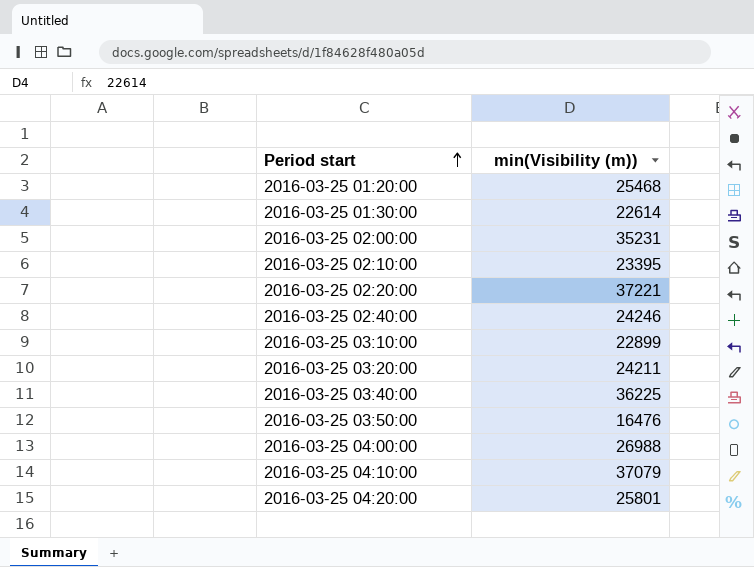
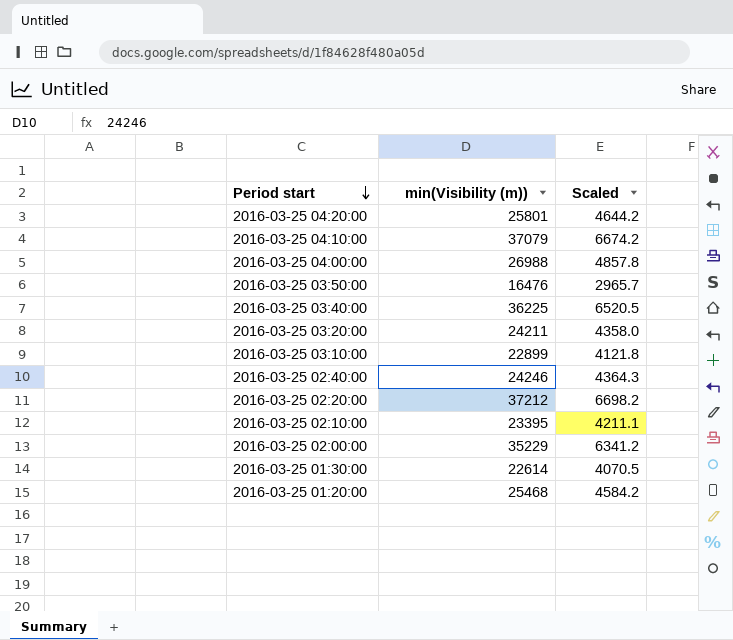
row order: Period start ascending -> Period start descending
column Scaled | formula: none -> [min(Visibility (m))] * 0.18
2016-03-25 02:20:00 | min(Visibility (m)): 37221 -> 37212
2016-03-25 02:00:00 | min(Visibility (m)): 35231 -> 35229

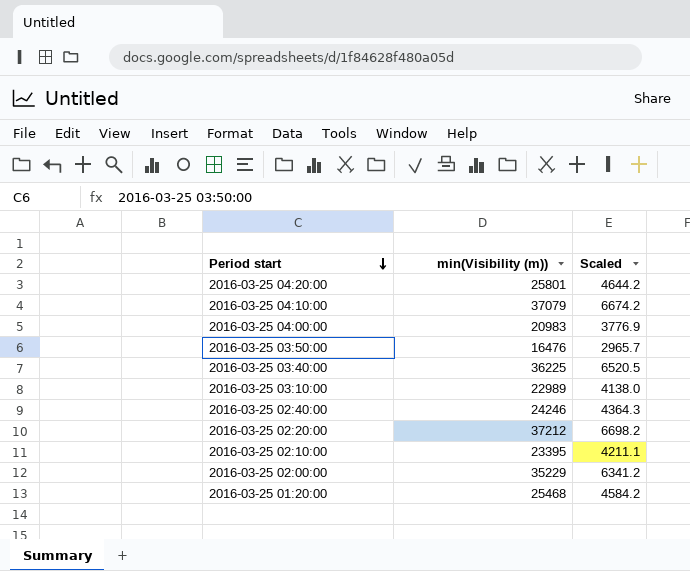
row 2016-03-25 03:20:00: 24211 | 4358.0 -> none
row 2016-03-25 01:30:00: 22614 | 4070.5 -> none
2016-03-25 04:00:00 | min(Visibility (m)): 26988 -> 20983
2016-03-25 04:00:00 | Scaled: 4857.8 -> 3776.9
2016-03-25 03:10:00 | min(Visibility (m)): 22899 -> 22989
2016-03-25 03:10:00 | Scaled: 4121.8 -> 4138.0

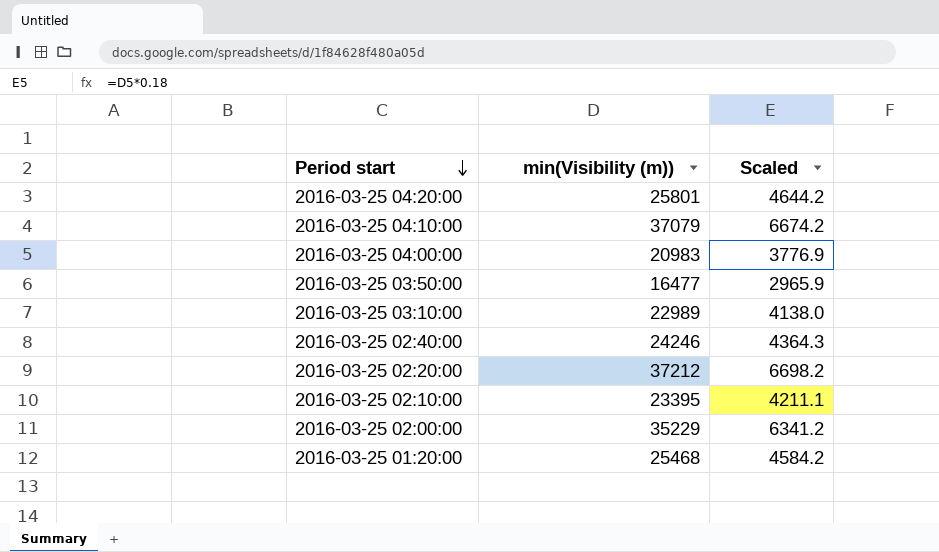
row 2016-03-25 03:40:00: 36225 | 6520.5 -> none
2016-03-25 03:50:00 | min(Visibility (m)): 16476 -> 16477
2016-03-25 03:50:00 | Scaled: 2965.7 -> 2965.9

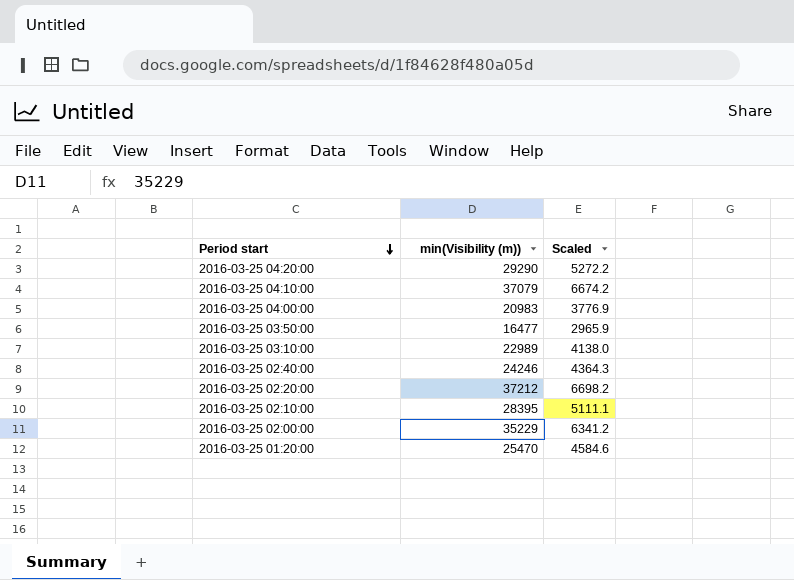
2016-03-25 04:20:00 | min(Visibility (m)): 25801 -> 29290
2016-03-25 04:20:00 | Scaled: 4644.2 -> 5272.2
2016-03-25 02:10:00 | min(Visibility (m)): 23395 -> 28395
2016-03-25 02:10:00 | Scaled: 4211.1 -> 5111.1
2016-03-25 01:20:00 | min(Visibility (m)): 25468 -> 25470
2016-03-25 01:20:00 | Scaled: 4584.2 -> 4584.6

